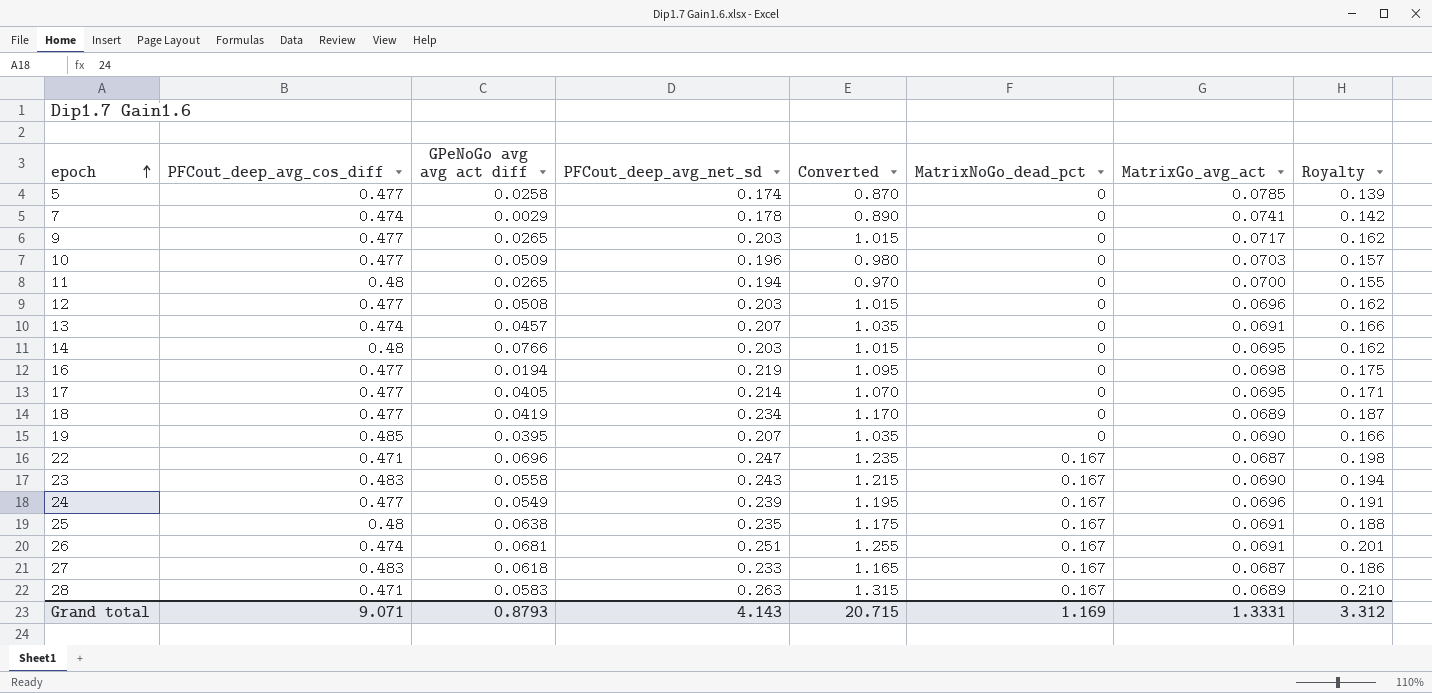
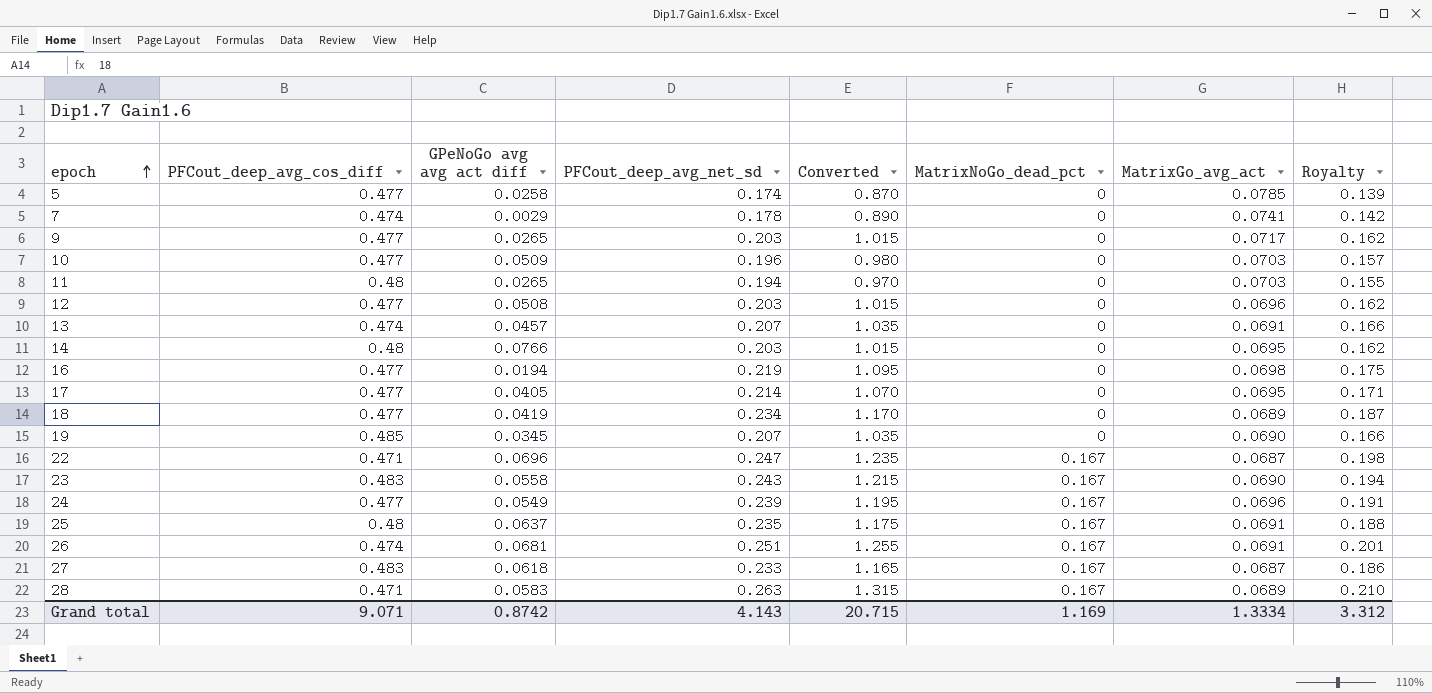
11 | MatrixGo_avg_act: 0.0700 -> 0.0703
19 | GPeNoGo avg avg act diff: 0.0395 -> 0.0345
25 | GPeNoGo avg avg act diff: 0.0638 -> 0.0637
Grand total | GPeNoGo avg avg act diff: 0.8793 -> 0.8742
Grand total | MatrixGo_avg_act: 1.3331 -> 1.3334

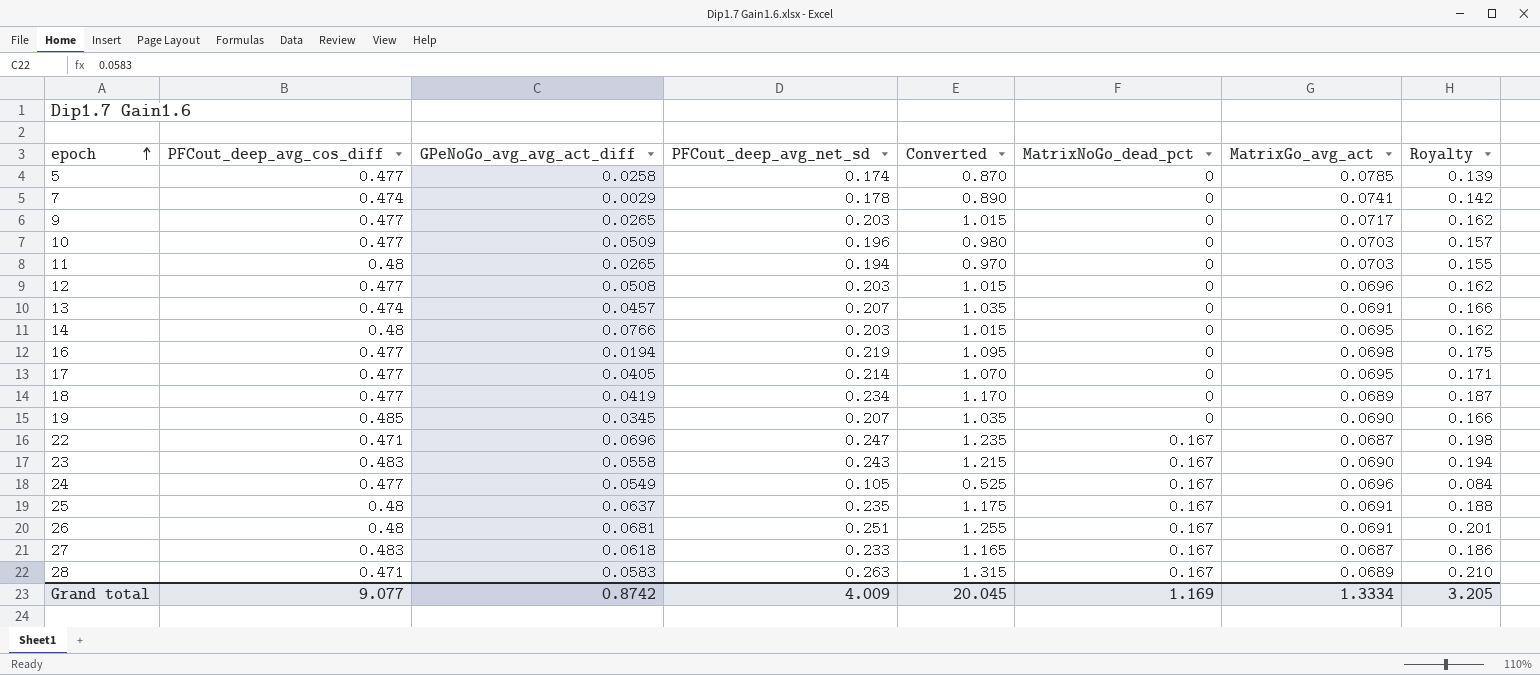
column name: GPeNoGo avg avg act diff -> GPeNoGo_avg_avg_act_diff
24 | PFCout_deep_avg_net_sd: 0.239 -> 0.105
24 | Converted: 1.195 -> 0.525
24 | Royalty: 0.191 -> 0.084
26 | PFCout_deep_avg_cos_diff: 0.474 -> 0.48
Grand total | PFCout_deep_avg_cos_diff: 9.071 -> 9.077
Grand total | PFCout_deep_avg_net_sd: 4.143 -> 4.009
Grand total | Converted: 20.715 -> 20.045
Grand total | Royalty: 3.312 -> 3.205

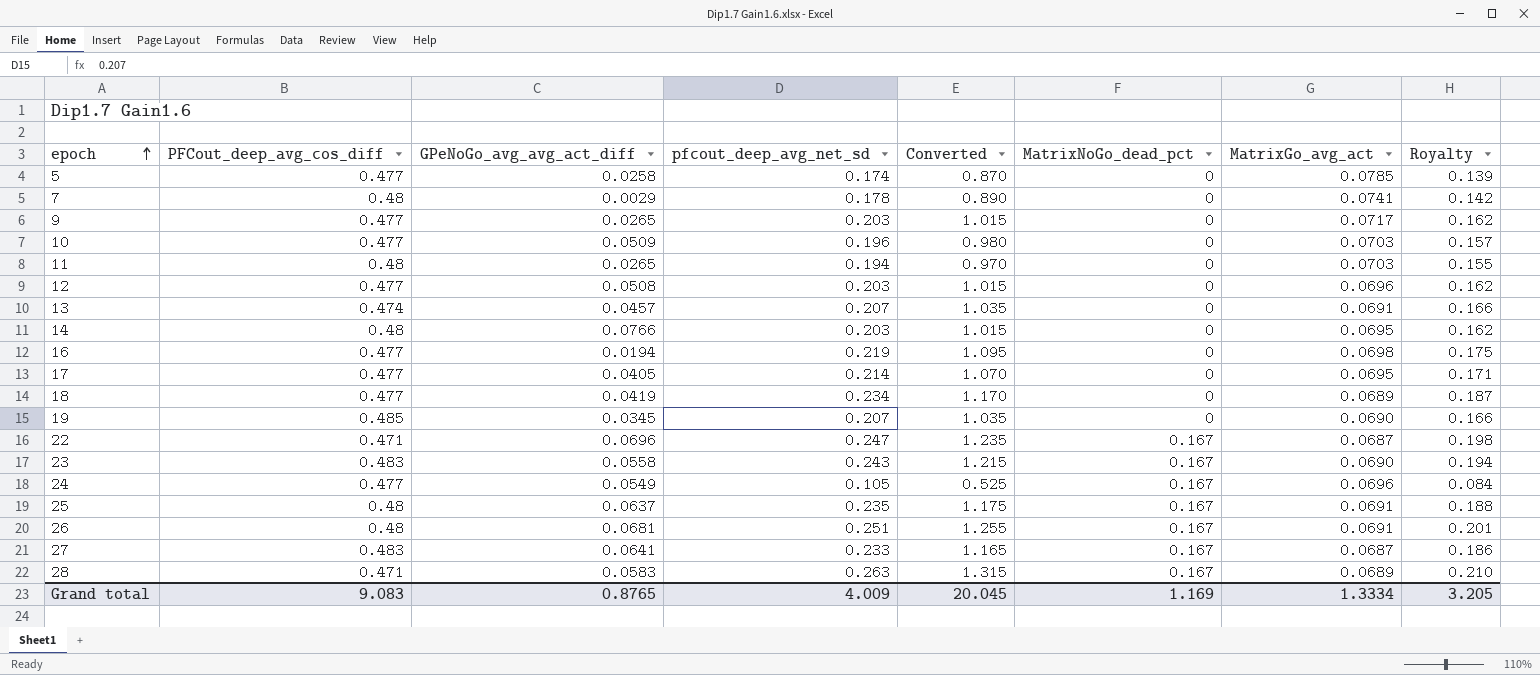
column name: PFCout_deep_avg_net_sd -> pfcout_deep_avg_net_sd
7 | PFCout_deep_avg_cos_diff: 0.474 -> 0.48
27 | GPeNoGo_avg_avg_act_diff: 0.0618 -> 0.0641
Grand total | PFCout_deep_avg_cos_diff: 9.077 -> 9.083
Grand total | GPeNoGo_avg_avg_act_diff: 0.8742 -> 0.8765

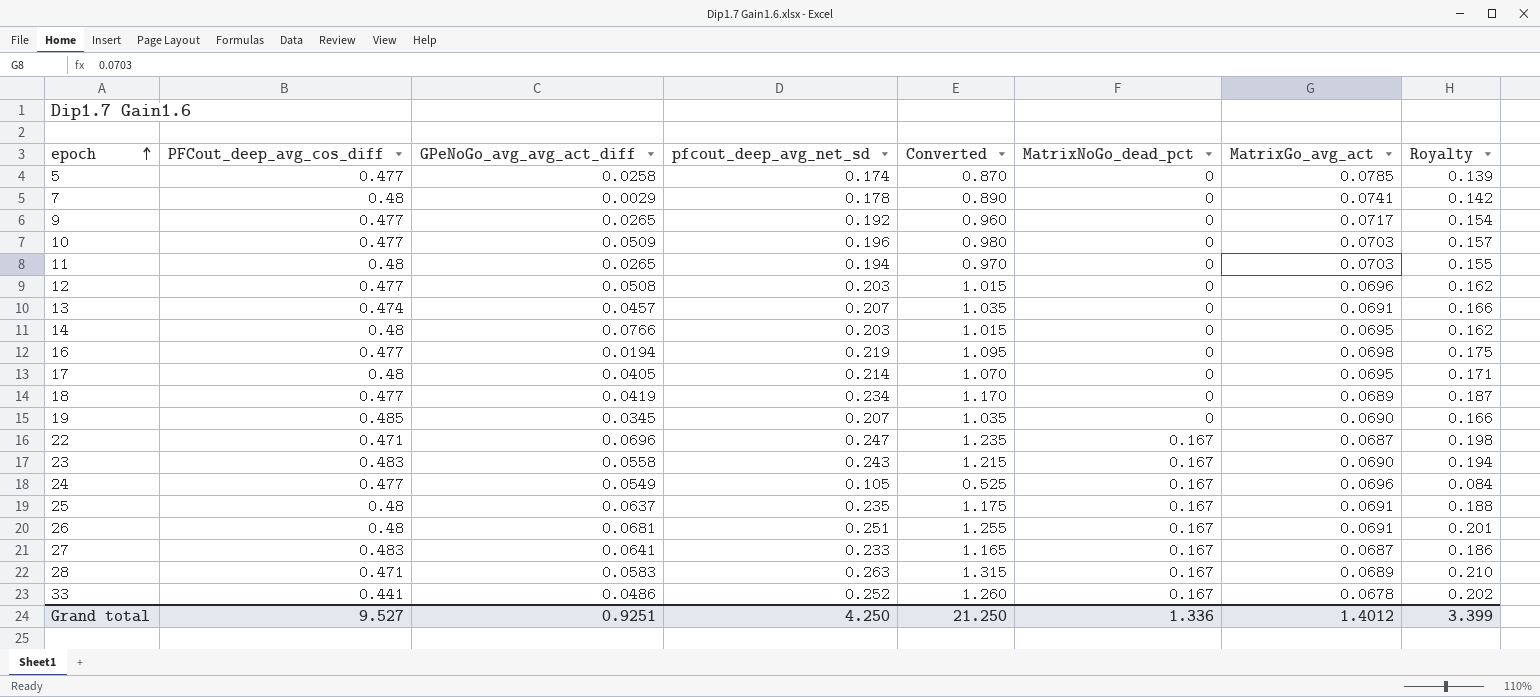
9 | pfcout_deep_avg_net_sd: 0.203 -> 0.192
9 | Converted: 1.015 -> 0.960
9 | Royalty: 0.162 -> 0.154
17 | PFCout_deep_avg_cos_diff: 0.477 -> 0.48
row 33: none -> 0.441 | 0.0486 | 0.252 | 1.260 | 0.167 | 0.0678 | 0.202
Grand total | PFCout_deep_avg_cos_diff: 9.083 -> 9.527
Grand total | GPeNoGo_avg_avg_act_diff: 0.8765 -> 0.9251
Grand total | pfcout_deep_avg_net_sd: 4.009 -> 4.250
Grand total | Converted: 20.045 -> 21.250
Grand total | MatrixNoGo_dead_pct: 1.169 -> 1.336
Grand total | MatrixGo_avg_act: 1.3334 -> 1.4012
Grand total | Royalty: 3.205 -> 3.399

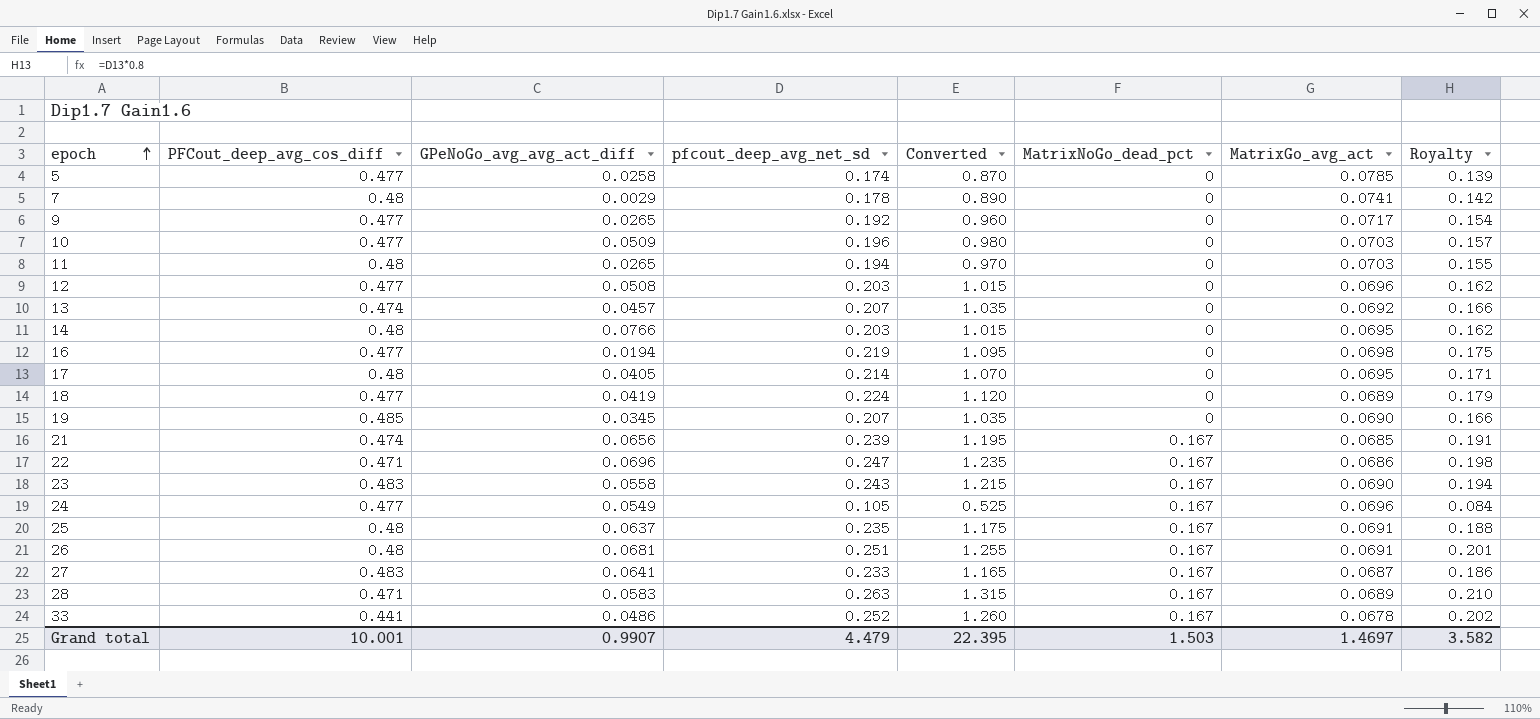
13 | MatrixGo_avg_act: 0.0691 -> 0.0692
18 | pfcout_deep_avg_net_sd: 0.234 -> 0.224
18 | Converted: 1.170 -> 1.120
18 | Royalty: 0.187 -> 0.179
row 21: none -> 0.474 | 0.0656 | 0.239 | 1.195 | 0.167 | 0.0685 | 0.191
22 | MatrixGo_avg_act: 0.0687 -> 0.0686
Grand total | PFCout_deep_avg_cos_diff: 9.527 -> 10.001
Grand total | GPeNoGo_avg_avg_act_diff: 0.9251 -> 0.9907
Grand total | pfcout_deep_avg_net_sd: 4.250 -> 4.479
Grand total | Converted: 21.250 -> 22.395
Grand total | MatrixNoGo_dead_pct: 1.336 -> 1.503
Grand total | MatrixGo_avg_act: 1.4012 -> 1.4697
Grand total | Royalty: 3.399 -> 3.582

